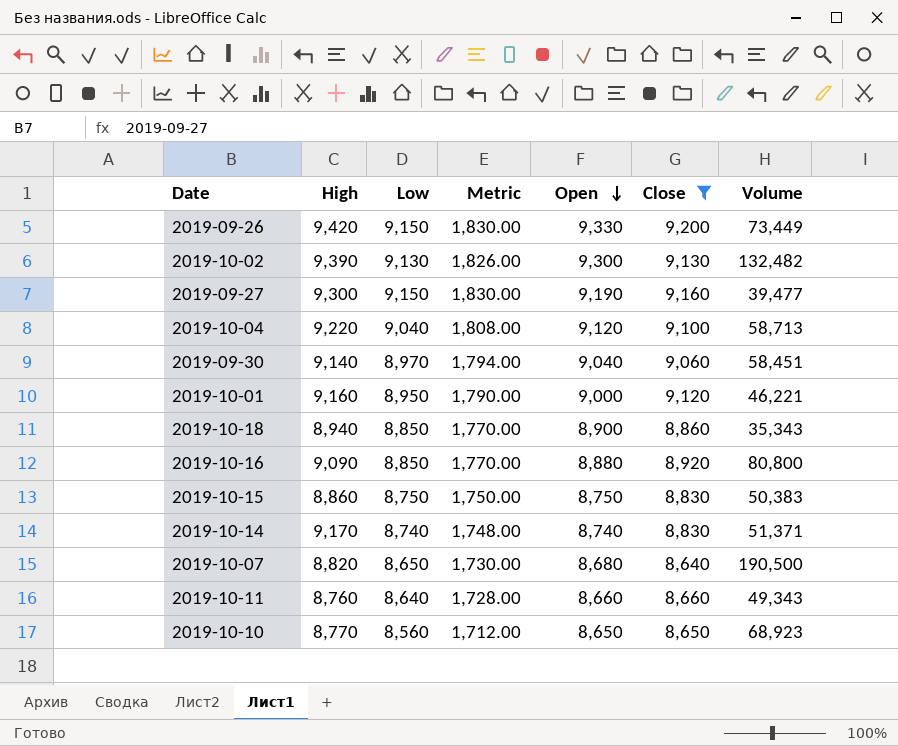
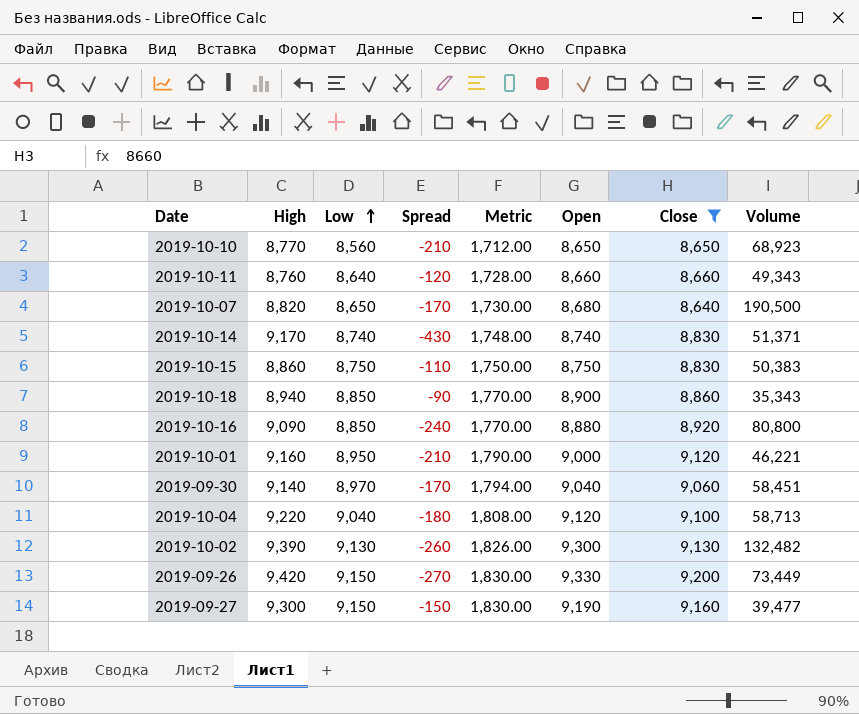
row order: Open descending -> Low ascending
column Spread | formula: none -> [Low] - [High]

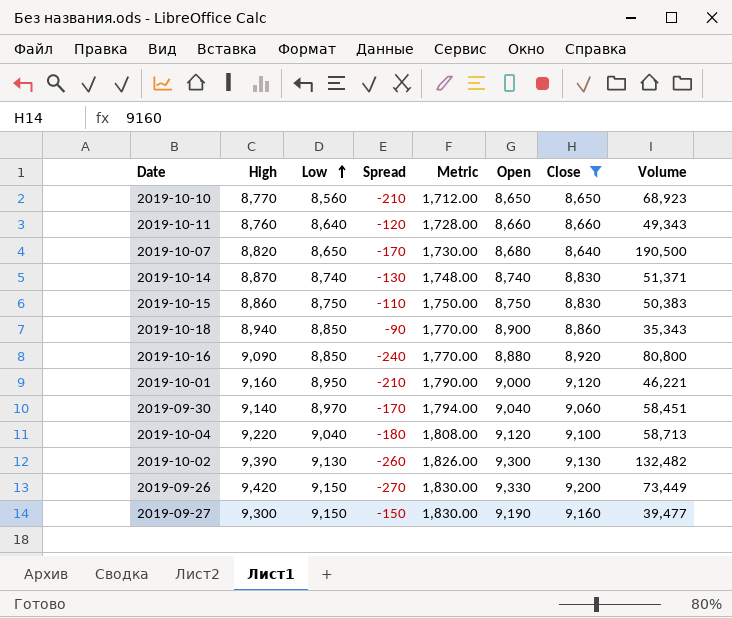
2019-10-14 | High: 9,170 -> 8,870
2019-10-14 | Spread: -430 -> -130

